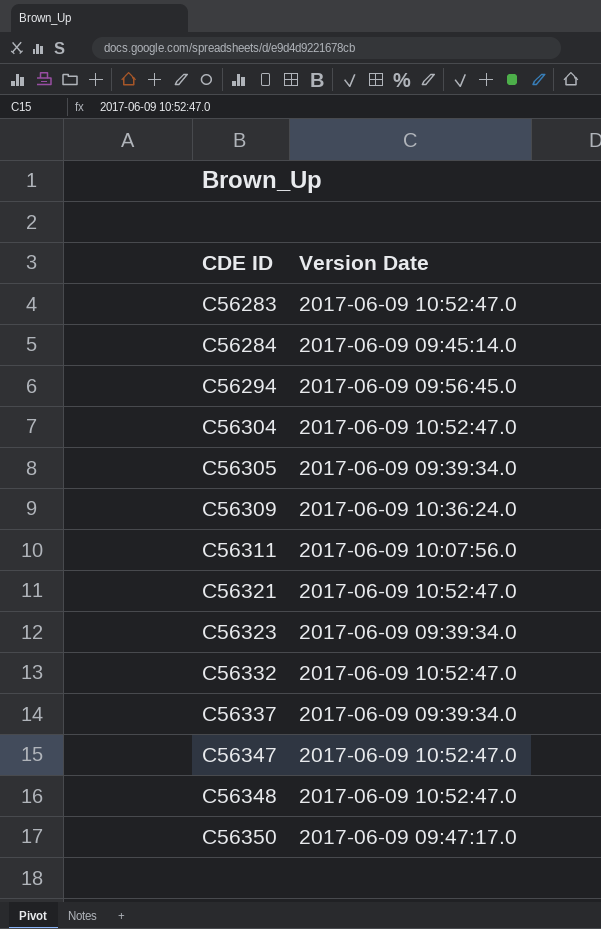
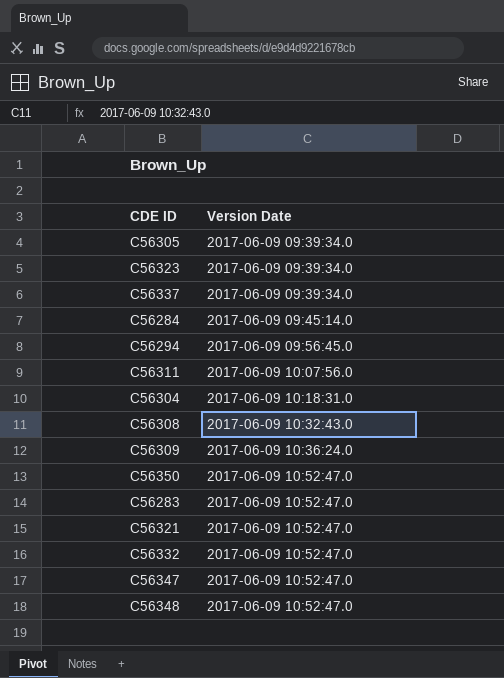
row order: CDE ID ascending -> Version Date ascending
C56304 | Version Date: 2017-06-09 10:52:47.0 -> 2017-06-09 10:18:31.0
row C56308: none -> 2017-06-09 10:32:43.0
C56350 | Version Date: 2017-06-09 09:47:17.0 -> 2017-06-09 10:52:47.0

